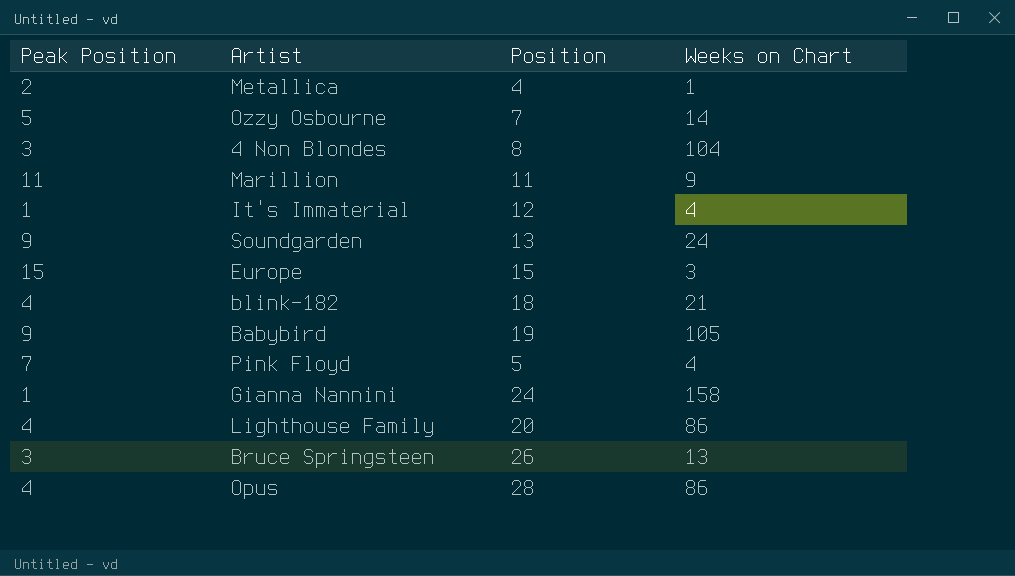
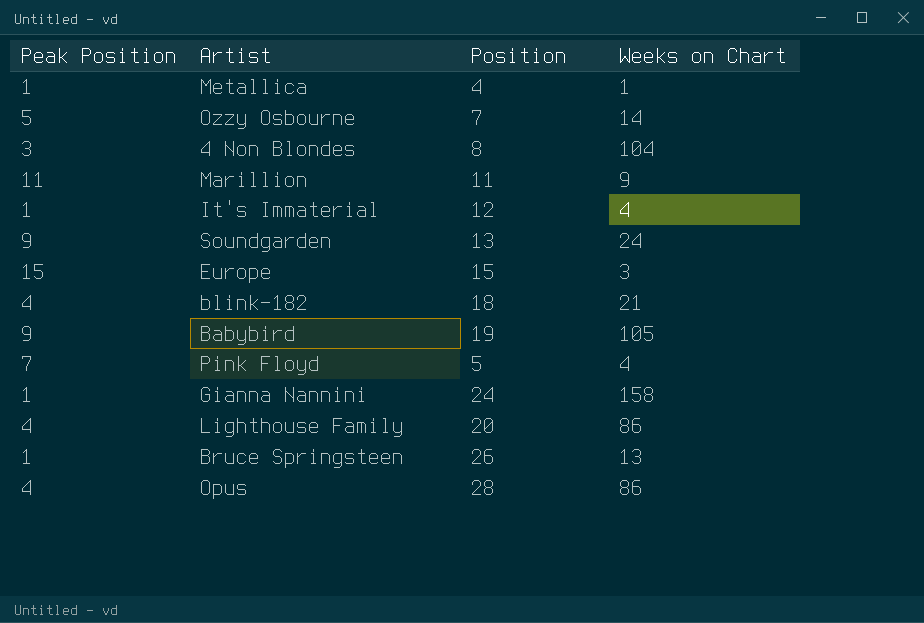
Metallica | Peak Position: 2 -> 1
Bruce Springsteen | Peak Position: 3 -> 1

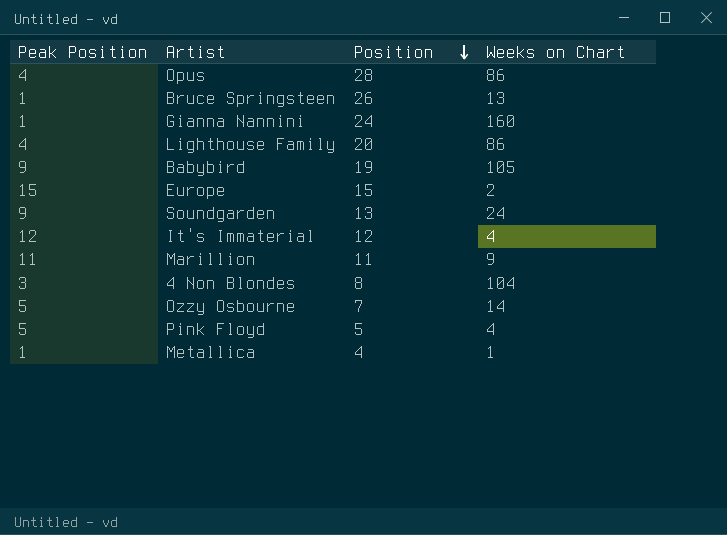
row order: none -> Position descending
row blink-182: 4 | 18 | 21 -> none
Gianna Nannini | Weeks on Chart: 158 -> 160
Europe | Weeks on Chart: 3 -> 2
It's Immaterial | Peak Position: 1 -> 12
Pink Floyd | Peak Position: 7 -> 5

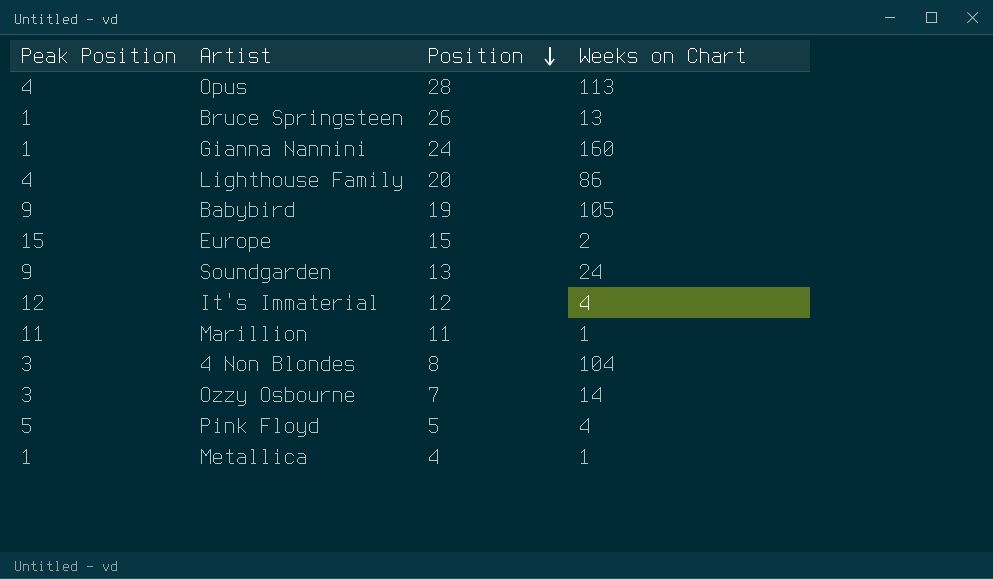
Opus | Weeks on Chart: 86 -> 113
Marillion | Weeks on Chart: 9 -> 1
Ozzy Osbourne | Peak Position: 5 -> 3

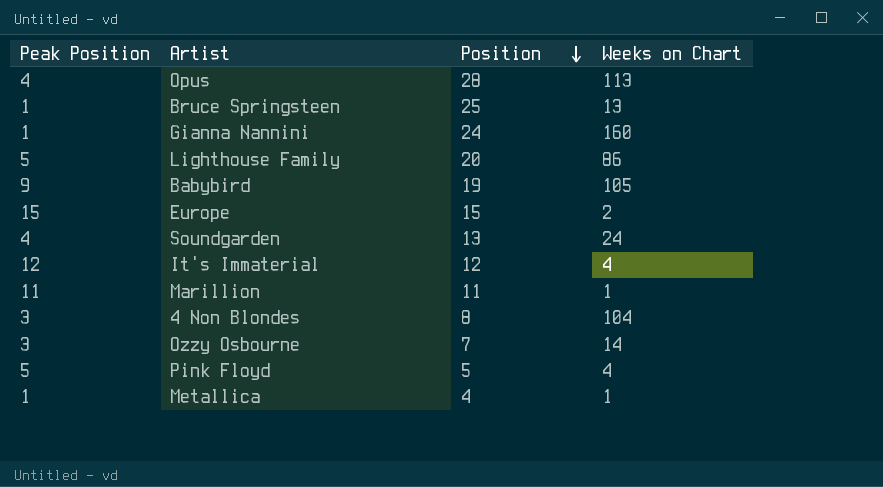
Bruce Springsteen | Position: 26 -> 25
Lighthouse Family | Peak Position: 4 -> 5
Soundgarden | Peak Position: 9 -> 4

